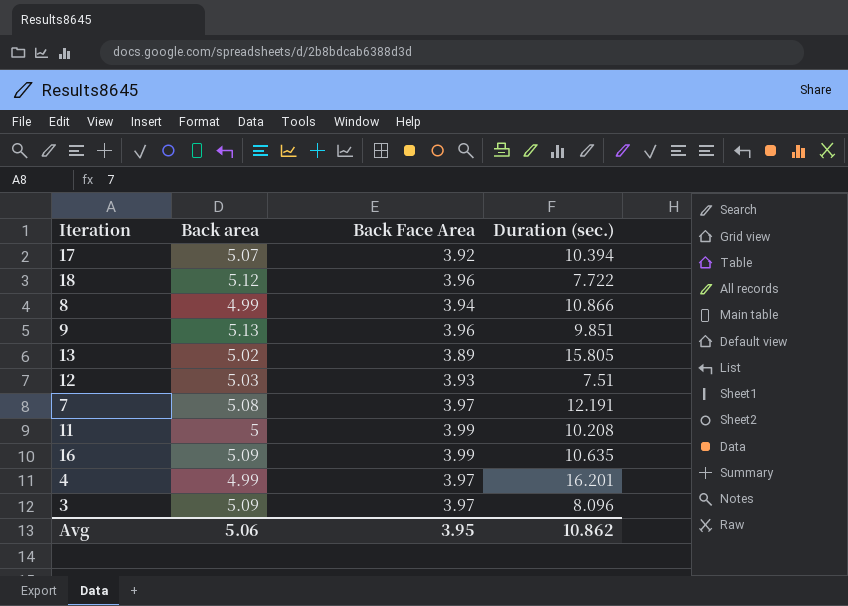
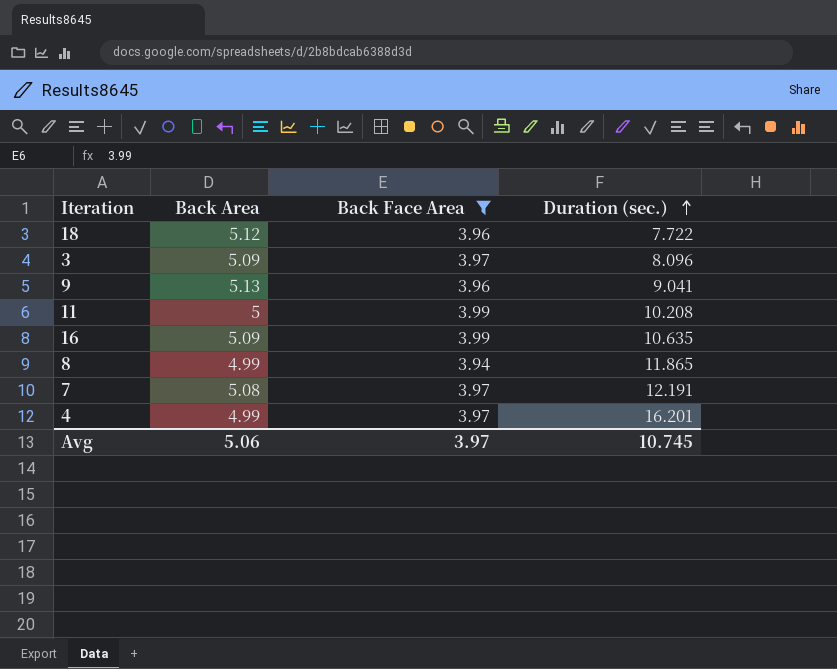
filter: none -> Back Face Area >= 3.94
row order: none -> Duration (sec.) ascending
column name: Back area -> Back Area
9 | Duration (sec.): 9.851 -> 9.041
8 | Duration (sec.): 10.866 -> 11.865
Avg | Back Face Area: 3.95 -> 3.97
Avg | Duration (sec.): 10.862 -> 10.745

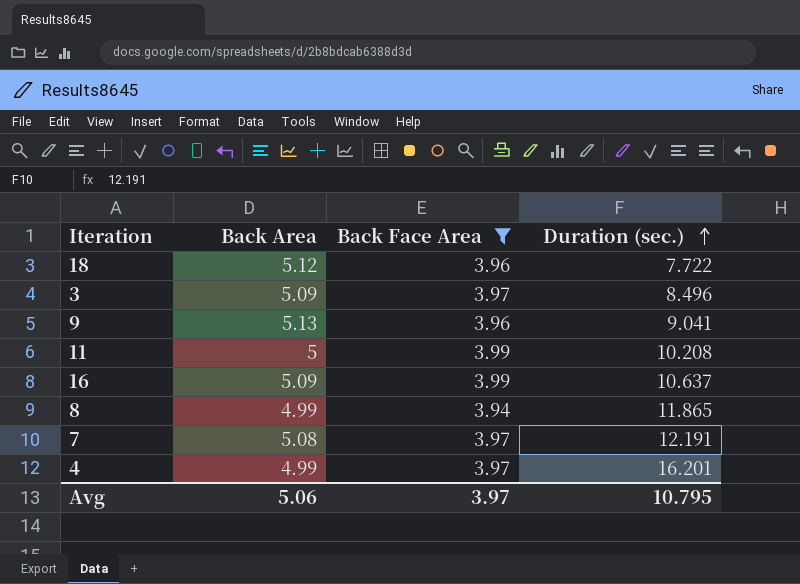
3 | Duration (sec.): 8.096 -> 8.496
16 | Duration (sec.): 10.635 -> 10.637
Avg | Duration (sec.): 10.745 -> 10.795

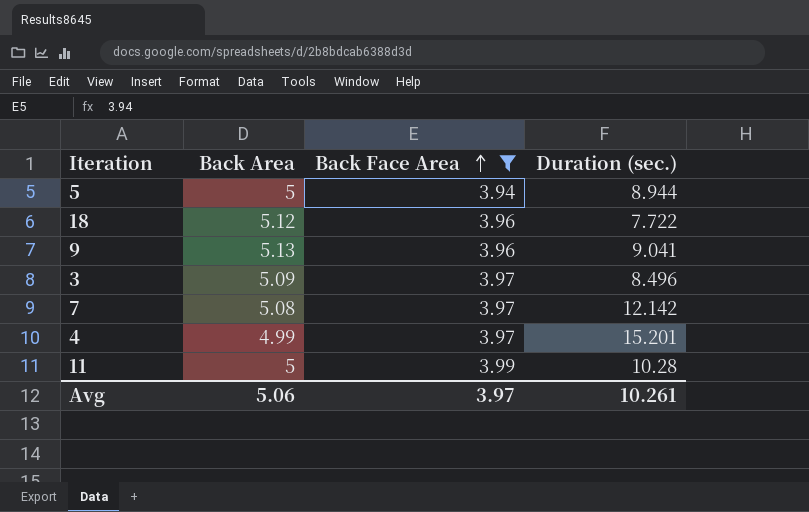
row order: Duration (sec.) ascending -> Back Face Area ascending
row 16: 5.09 | 3.99 | 10.637 -> none
row 8: 4.99 | 3.94 | 11.865 -> none
row 5: none -> 5 | 3.94 | 8.944
7 | Duration (sec.): 12.191 -> 12.142
4 | Duration (sec.): 16.201 -> 15.201
11 | Duration (sec.): 10.208 -> 10.28
Avg | Duration (sec.): 10.795 -> 10.261

